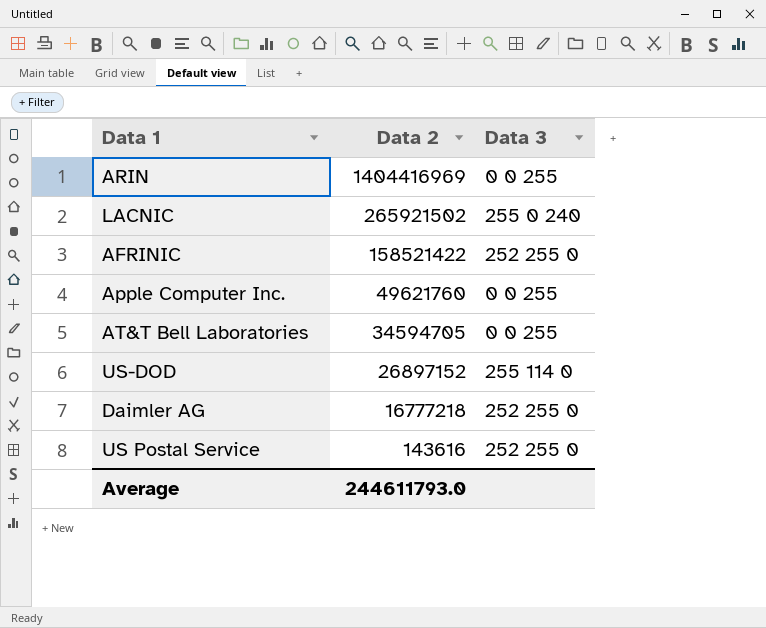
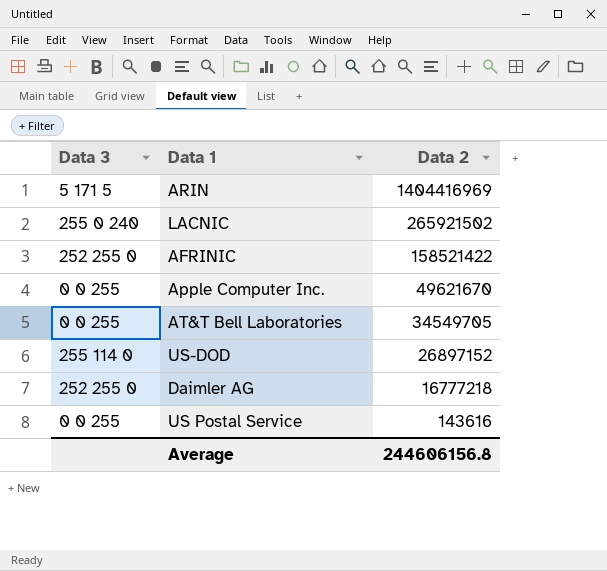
column Data 3 | position: 3 -> 1
ARIN | Data 3: 0 0 255 -> 5 171 5
Apple Computer Inc. | Data 2: 49621760 -> 49621670
AT&T Bell Laboratories | Data 2: 34594705 -> 34549705
US Postal Service | Data 3: 252 255 0 -> 0 0 255
Average | Data 2: 244611793.0 -> 244606156.8

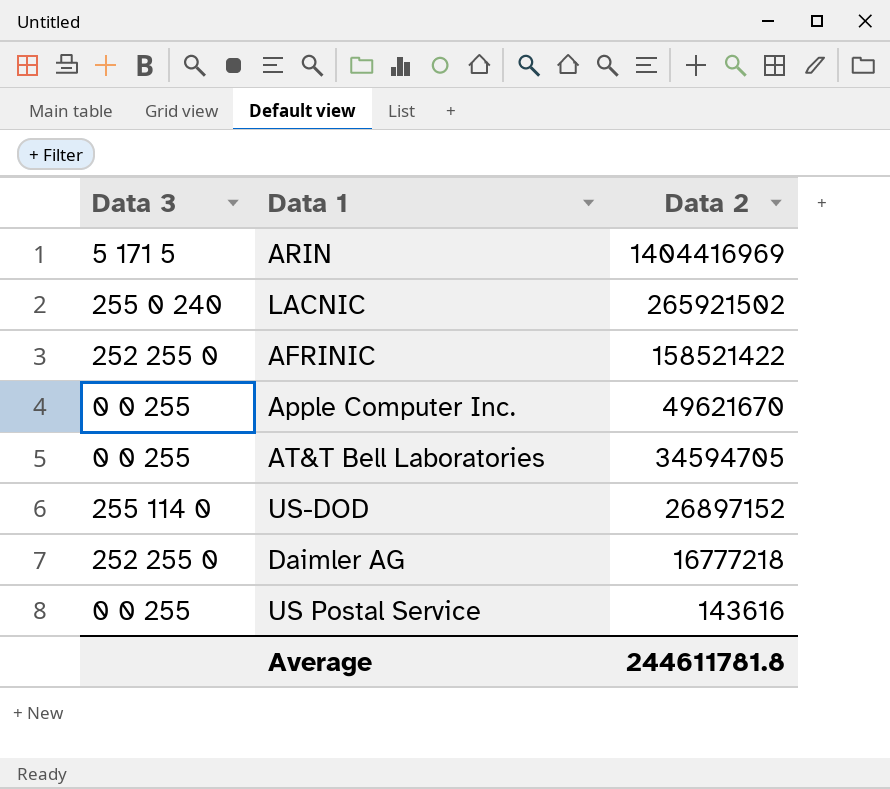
AT&T Bell Laboratories | Data 2: 34549705 -> 34594705
Average | Data 2: 244606156.8 -> 244611781.8

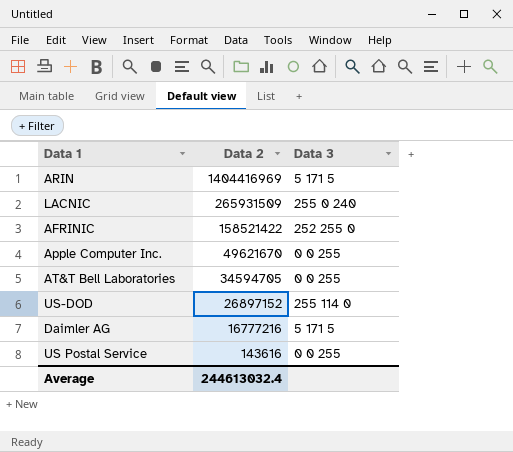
column Data 3 | position: 1 -> 3
LACNIC | Data 2: 265921502 -> 265931509
Daimler AG | Data 2: 16777218 -> 16777216
Daimler AG | Data 3: 252 255 0 -> 5 171 5
Average | Data 2: 244611781.8 -> 244613032.4

